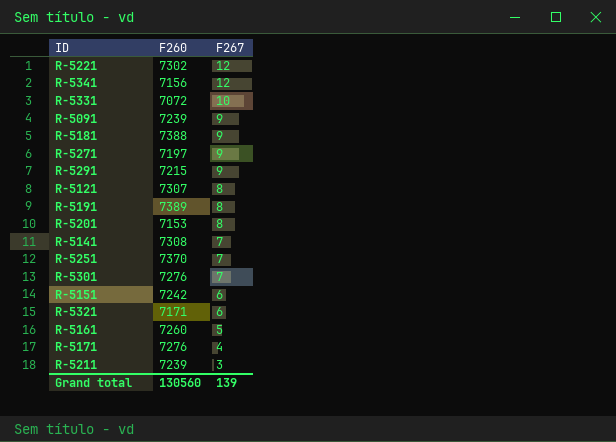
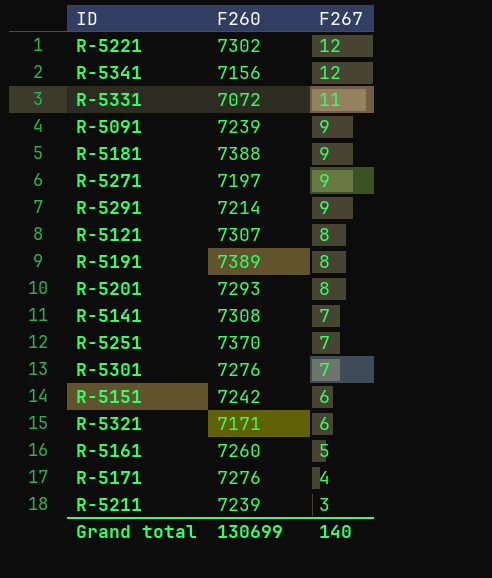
R-5331 | F267: 10 -> 11
R-5291 | F260: 7215 -> 7214
R-5201 | F260: 7153 -> 7293
Grand total | F260: 130560 -> 130699
Grand total | F267: 139 -> 140

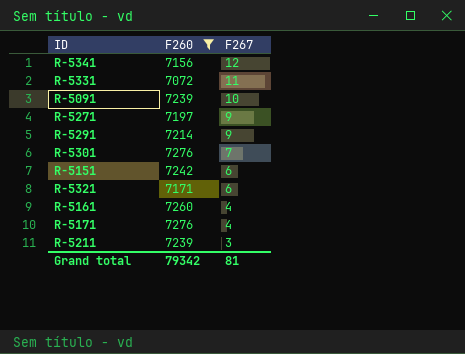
filter: none -> F260 <= 7276
R-5091 | F267: 9 -> 10
R-5161 | F267: 5 -> 4
Grand total | F260: 130699 -> 79342
Grand total | F267: 140 -> 81

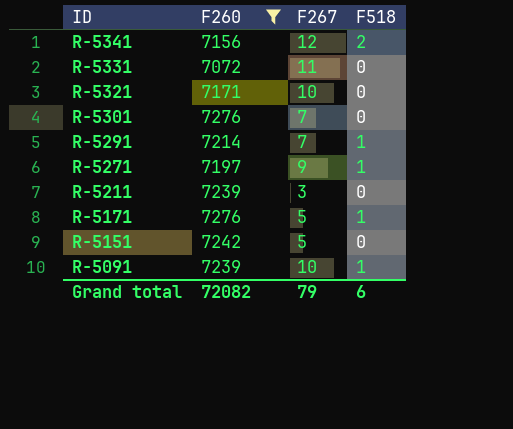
row order: F267 descending -> ID descending
column F518 | position: none -> 4
row R-5161: 7260 | 4 -> none
R-5321 | F267: 6 -> 10
R-5291 | F267: 9 -> 7
R-5171 | F267: 4 -> 5
R-5151 | F267: 6 -> 5
Grand total | F260: 79342 -> 72082
Grand total | F267: 81 -> 79

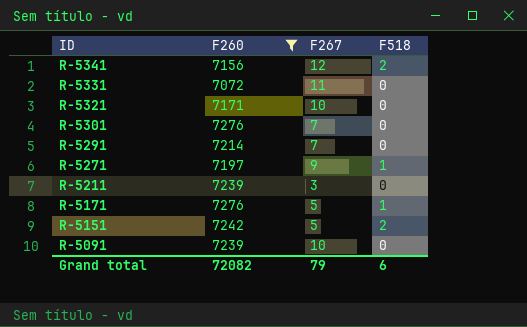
R-5291 | F518: 1 -> 0
R-5151 | F518: 0 -> 2
R-5091 | F518: 1 -> 0

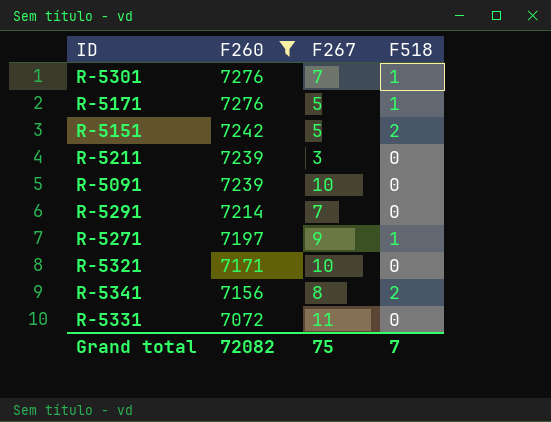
row order: ID descending -> F260 descending
R-5301 | F518: 0 -> 1
R-5341 | F267: 12 -> 8
Grand total | F267: 79 -> 75
Grand total | F518: 6 -> 7

